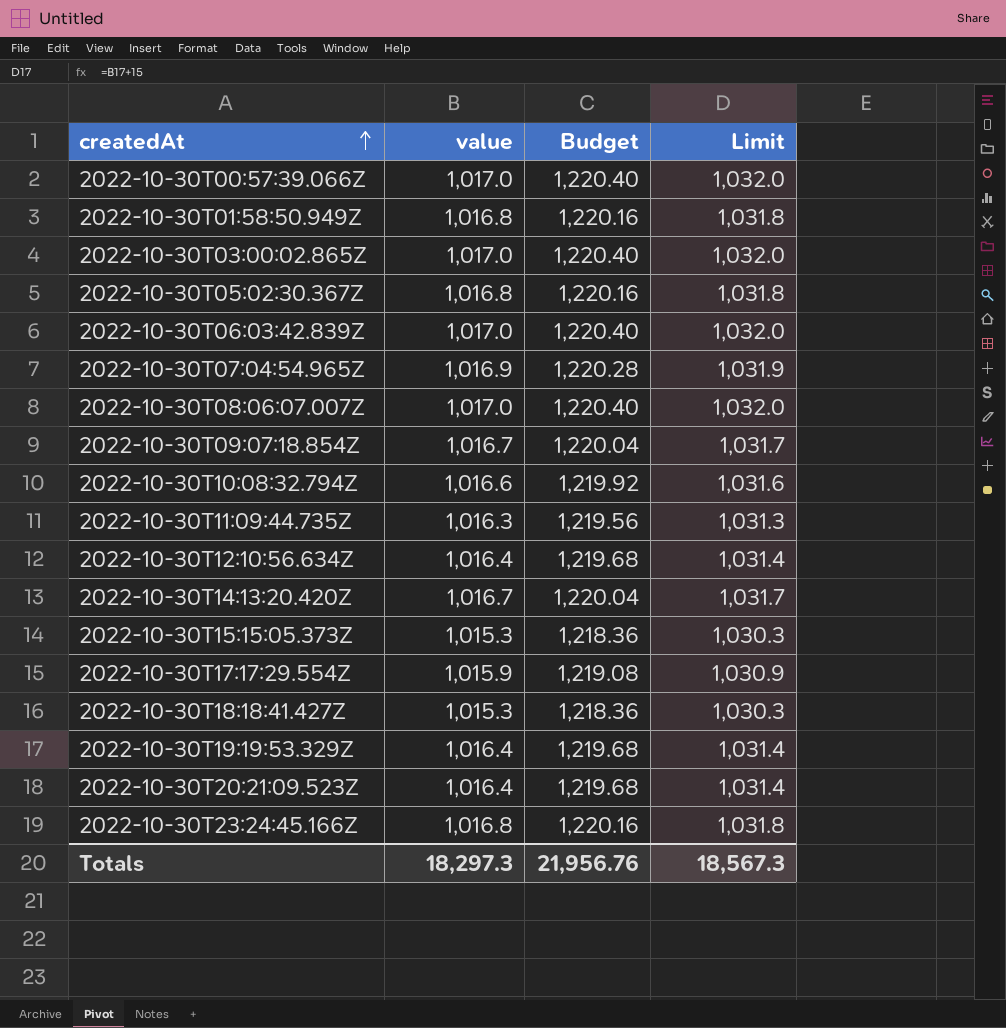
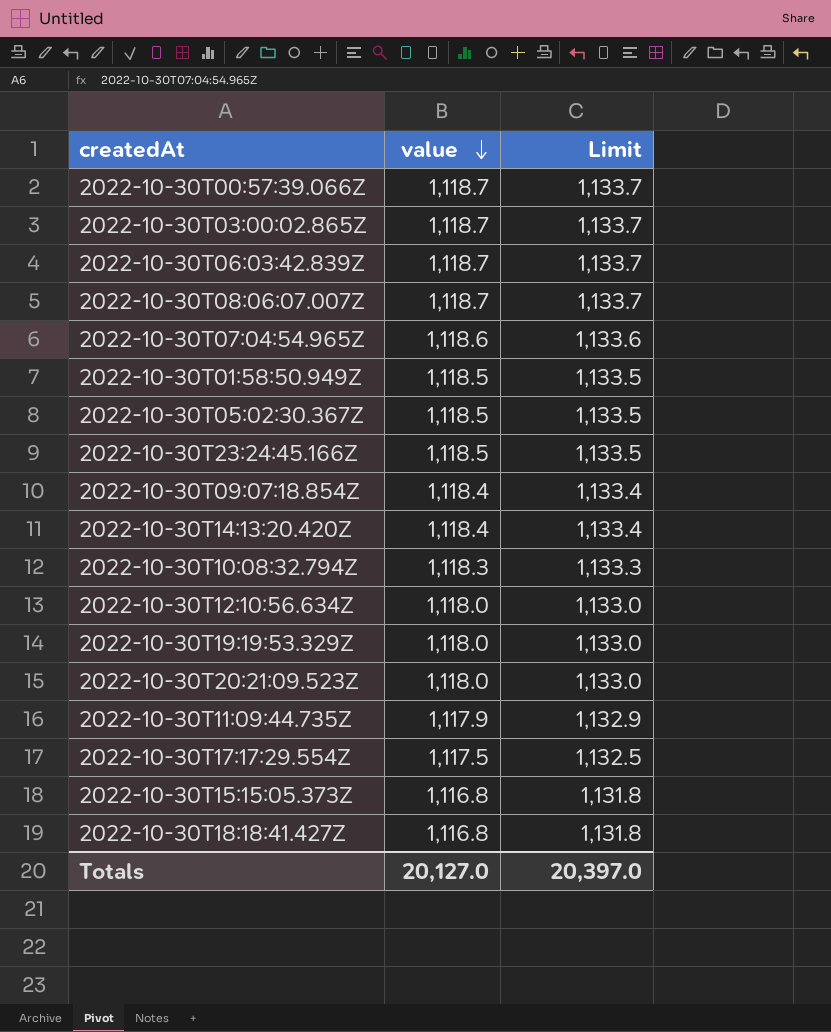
row order: createdAt ascending -> value descending
column Budget | formula: [value] * 1.2 -> none
2022-10-30T00:57:39.066Z | value: 1,017.0 -> 1,118.7
2022-10-30T00:57:39.066Z | Limit: 1,032.0 -> 1,133.7
2022-10-30T03:00:02.865Z | value: 1,017.0 -> 1,118.7
2022-10-30T03:00:02.865Z | Limit: 1,032.0 -> 1,133.7
2022-10-30T06:03:42.839Z | value: 1,017.0 -> 1,118.7
2022-10-30T06:03:42.839Z | Limit: 1,032.0 -> 1,133.7
2022-10-30T08:06:07.007Z | value: 1,017.0 -> 1,118.7
2022-10-30T08:06:07.007Z | Limit: 1,032.0 -> 1,133.7
2022-10-30T07:04:54.965Z | value: 1,016.9 -> 1,118.6
2022-10-30T07:04:54.965Z | Limit: 1,031.9 -> 1,133.6
2022-10-30T01:58:50.949Z | value: 1,016.8 -> 1,118.5
2022-10-30T01:58:50.949Z | Limit: 1,031.8 -> 1,133.5
2022-10-30T05:02:30.367Z | value: 1,016.8 -> 1,118.5
2022-10-30T05:02:30.367Z | Limit: 1,031.8 -> 1,133.5
2022-10-30T23:24:45.166Z | value: 1,016.8 -> 1,118.5
2022-10-30T23:24:45.166Z | Limit: 1,031.8 -> 1,133.5
2022-10-30T09:07:18.854Z | value: 1,016.7 -> 1,118.4
2022-10-30T09:07:18.854Z | Limit: 1,031.7 -> 1,133.4
2022-10-30T14:13:20.420Z | value: 1,016.7 -> 1,118.4
2022-10-30T14:13:20.420Z | Limit: 1,031.7 -> 1,133.4
2022-10-30T10:08:32.794Z | value: 1,016.6 -> 1,118.3
2022-10-30T10:08:32.794Z | Limit: 1,031.6 -> 1,133.3
2022-10-30T12:10:56.634Z | value: 1,016.4 -> 1,118.0
2022-10-30T12:10:56.634Z | Limit: 1,031.4 -> 1,133.0
2022-10-30T19:19:53.329Z | value: 1,016.4 -> 1,118.0
2022-10-30T19:19:53.329Z | Limit: 1,031.4 -> 1,133.0
2022-10-30T20:21:09.523Z | value: 1,016.4 -> 1,118.0
2022-10-30T20:21:09.523Z | Limit: 1,031.4 -> 1,133.0
2022-10-30T11:09:44.735Z | value: 1,016.3 -> 1,117.9
2022-10-30T11:09:44.735Z | Limit: 1,031.3 -> 1,132.9
2022-10-30T17:17:29.554Z | value: 1,015.9 -> 1,117.5
2022-10-30T17:17:29.554Z | Limit: 1,030.9 -> 1,132.5
2022-10-30T15:15:05.373Z | value: 1,015.3 -> 1,116.8
2022-10-30T15:15:05.373Z | Limit: 1,030.3 -> 1,131.8
2022-10-30T18:18:41.427Z | value: 1,015.3 -> 1,116.8
2022-10-30T18:18:41.427Z | Limit: 1,030.3 -> 1,131.8
Totals | value: 18,297.3 -> 20,127.0
Totals | Limit: 18,567.3 -> 20,397.0

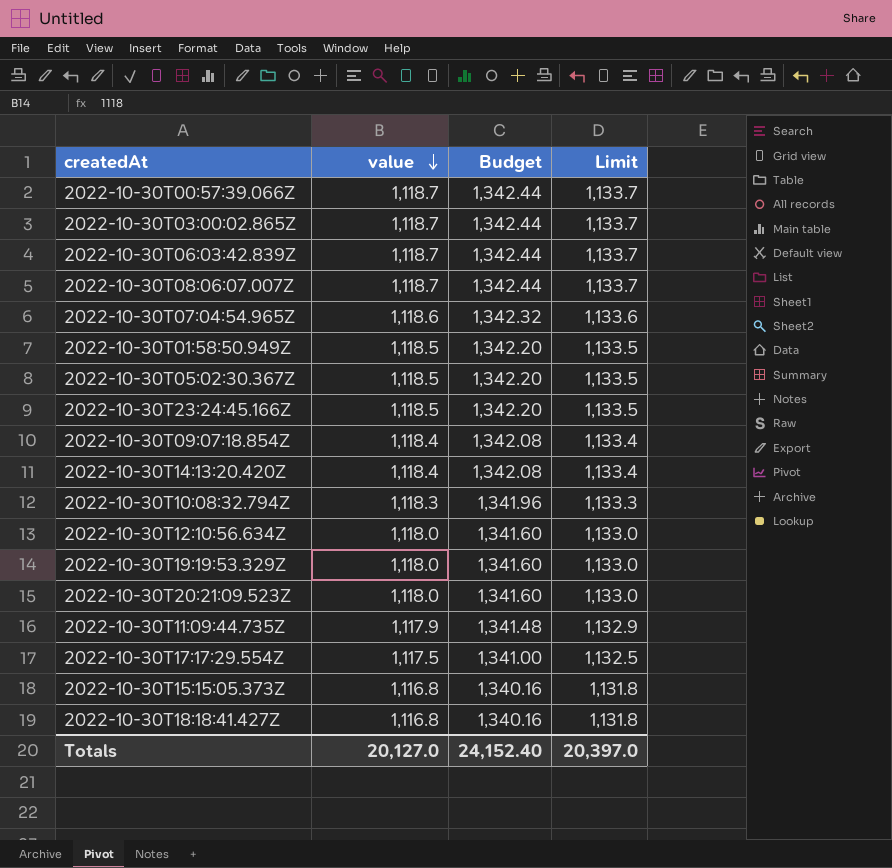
column Budget | formula: none -> [value] * 1.2

